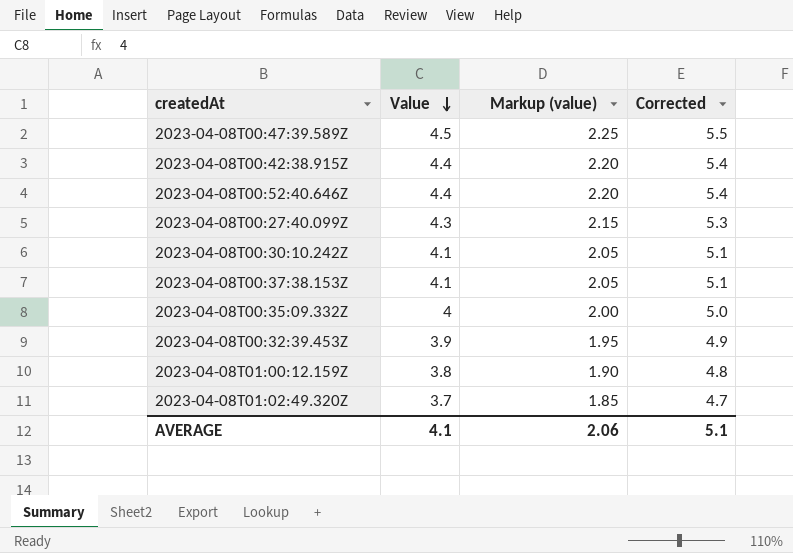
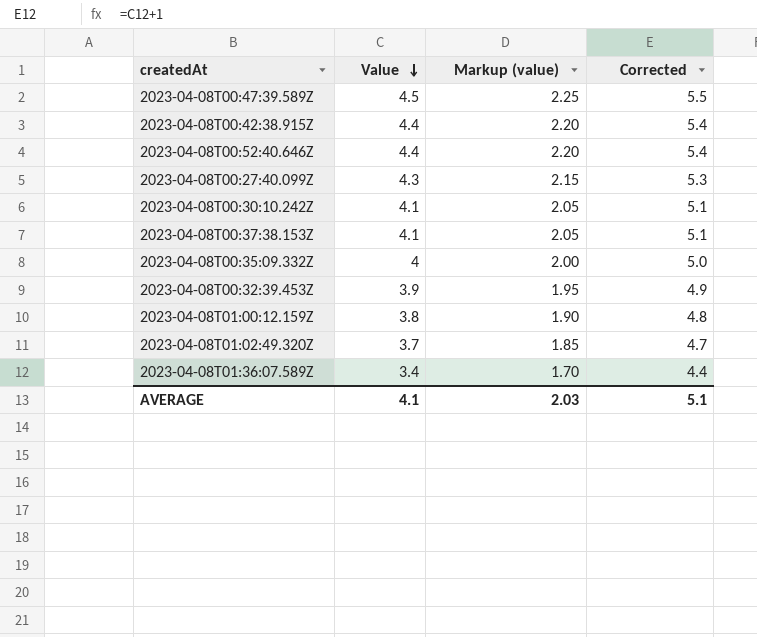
row 2023-04-08T01:36:07.589Z: none -> 3.4 | 1.70 | 4.4
AVERAGE | Markup (value): 2.06 -> 2.03

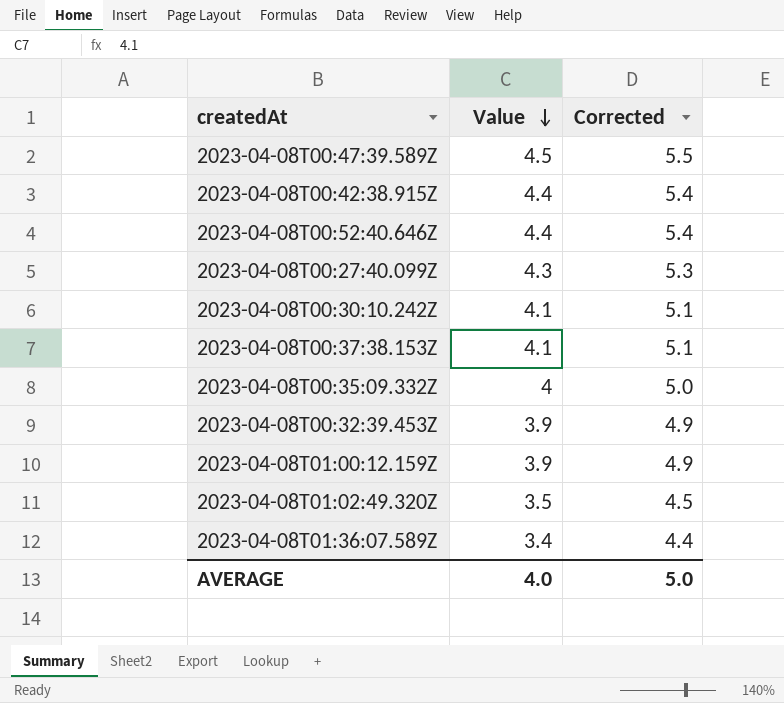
column Markup (value) | formula: [Value] * 0.5 -> none
2023-04-08T01:00:12.159Z | Value: 3.8 -> 3.9
2023-04-08T01:00:12.159Z | Corrected: 4.8 -> 4.9
2023-04-08T01:02:49.320Z | Value: 3.7 -> 3.5
2023-04-08T01:02:49.320Z | Corrected: 4.7 -> 4.5
AVERAGE | Value: 4.1 -> 4.0
AVERAGE | Corrected: 5.1 -> 5.0

